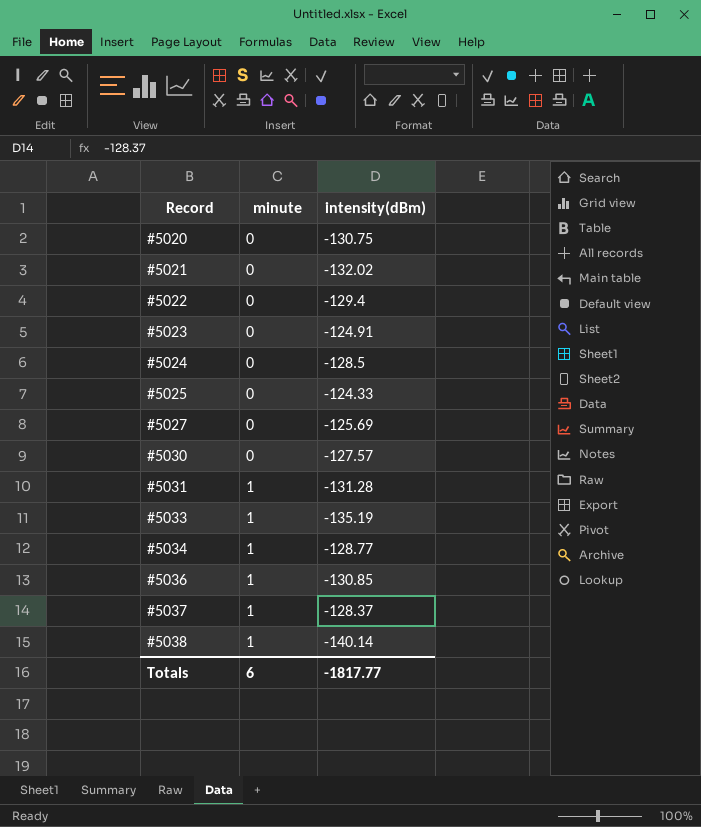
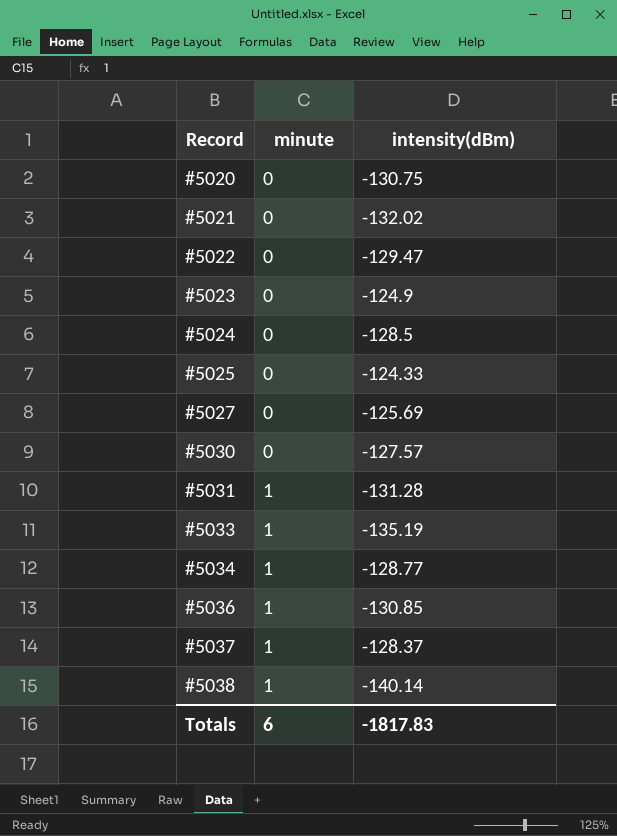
#5022 | intensity(dBm): -129.4 -> -129.47
#5023 | intensity(dBm): -124.91 -> -124.9
Totals | intensity(dBm): -1817.77 -> -1817.83

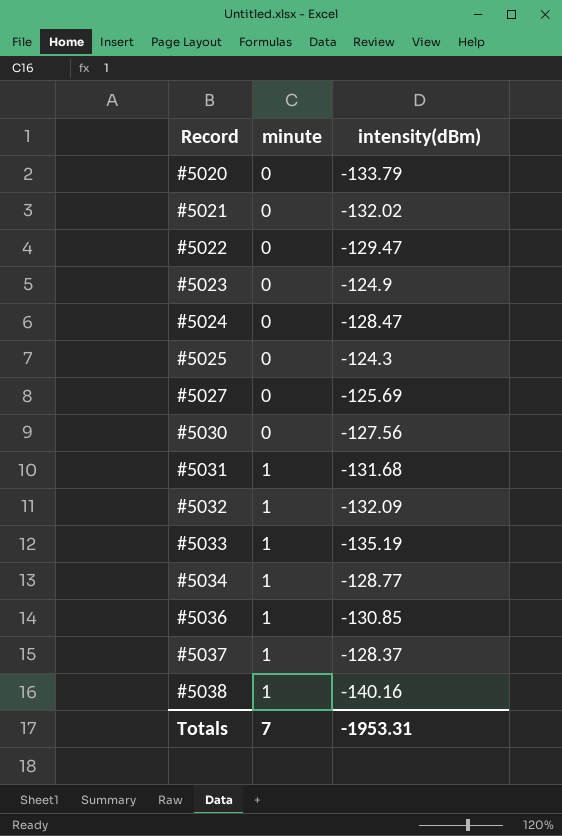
#5020 | intensity(dBm): -130.75 -> -133.79
#5024 | intensity(dBm): -128.5 -> -128.47
#5025 | intensity(dBm): -124.33 -> -124.3
#5030 | intensity(dBm): -127.57 -> -127.56
#5031 | intensity(dBm): -131.28 -> -131.68
row #5032: none -> 1 | -132.09
#5038 | intensity(dBm): -140.14 -> -140.16
Totals | minute: 6 -> 7
Totals | intensity(dBm): -1817.83 -> -1953.31

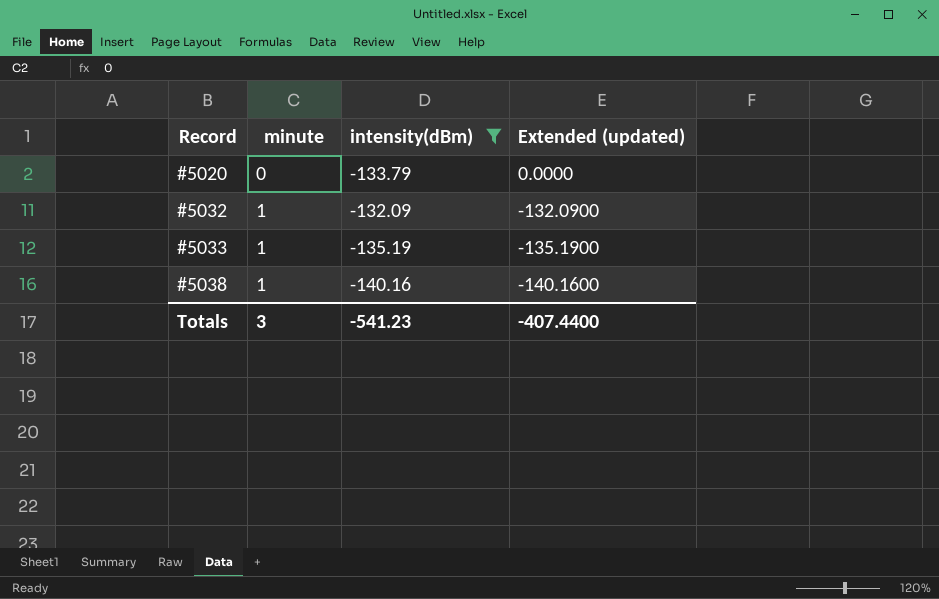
filter: none -> intensity(dBm) <= -132.09
column Extended (updated) | formula: none -> [minute] * [intensity(dBm)]
Totals | minute: 7 -> 3
Totals | intensity(dBm): -1953.31 -> -541.23

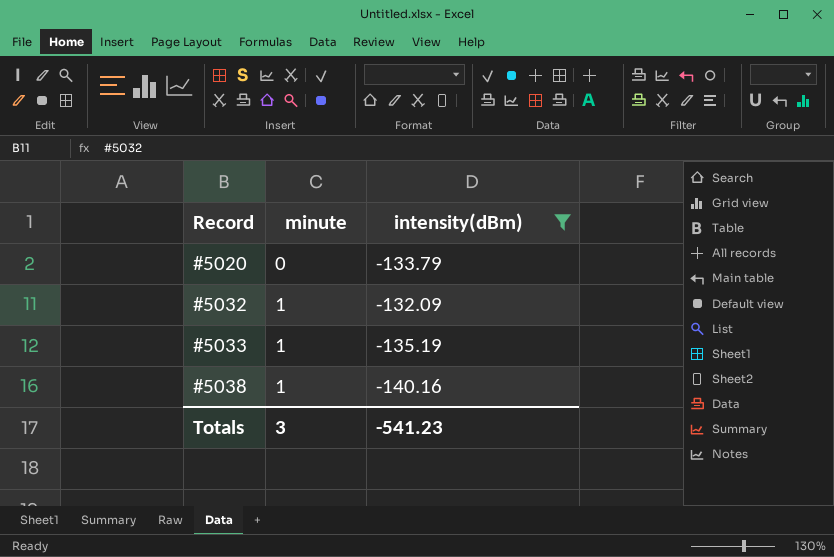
column Extended (updated) | formula: [minute] * [intensity(dBm)] -> none

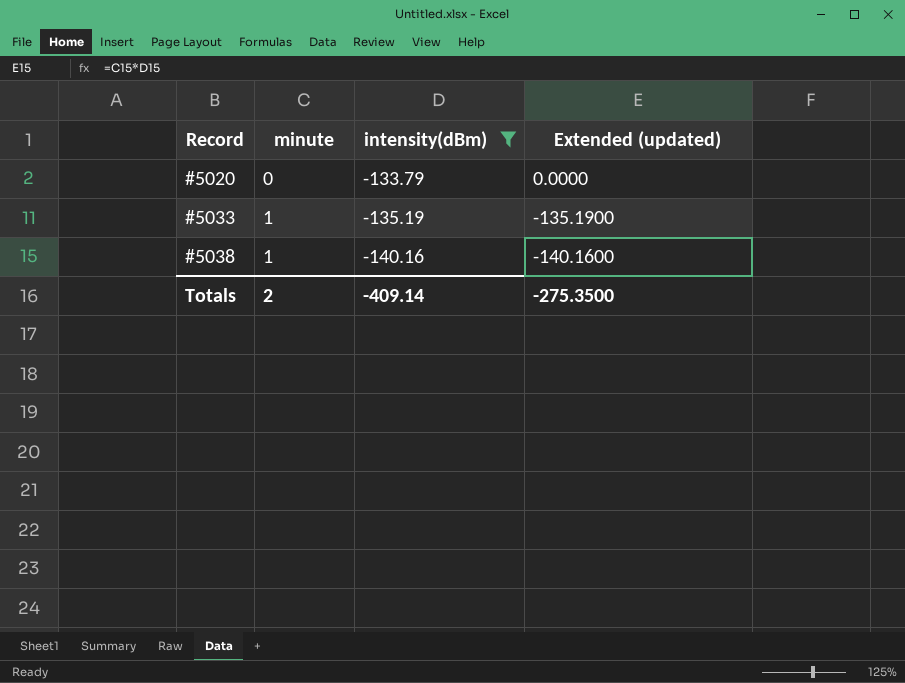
column Extended (updated) | formula: none -> [minute] * [intensity(dBm)]
row #5032: 1 | -132.09 -> none
Totals | minute: 3 -> 2
Totals | intensity(dBm): -541.23 -> -409.14

